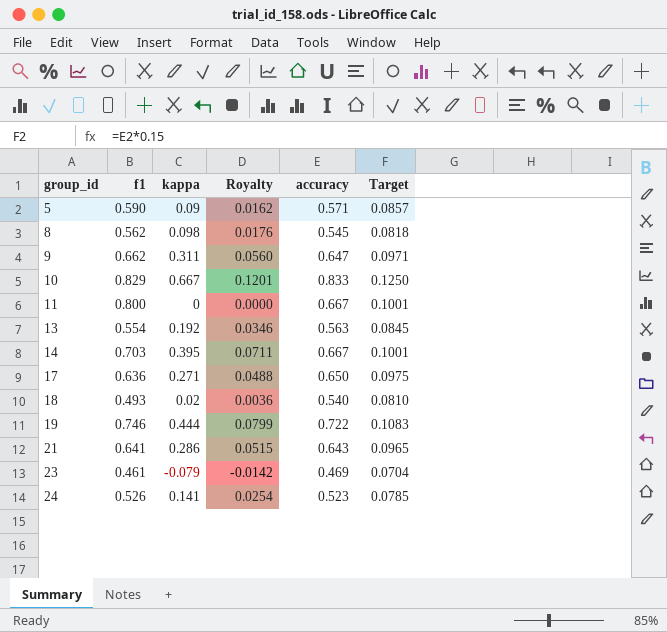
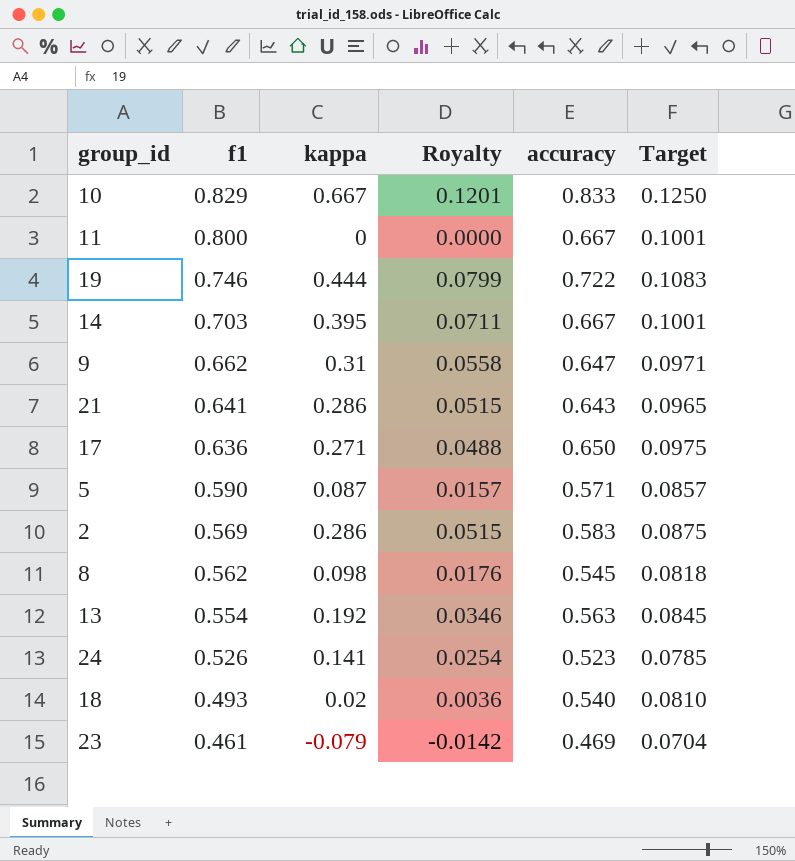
row order: group_id ascending -> f1 descending
9 | kappa: 0.311 -> 0.31
9 | Royalty: 0.0560 -> 0.0558
5 | kappa: 0.09 -> 0.087
5 | Royalty: 0.0162 -> 0.0157
row 2: none -> 0.569 | 0.286 | 0.0515 | 0.583 | 0.0875

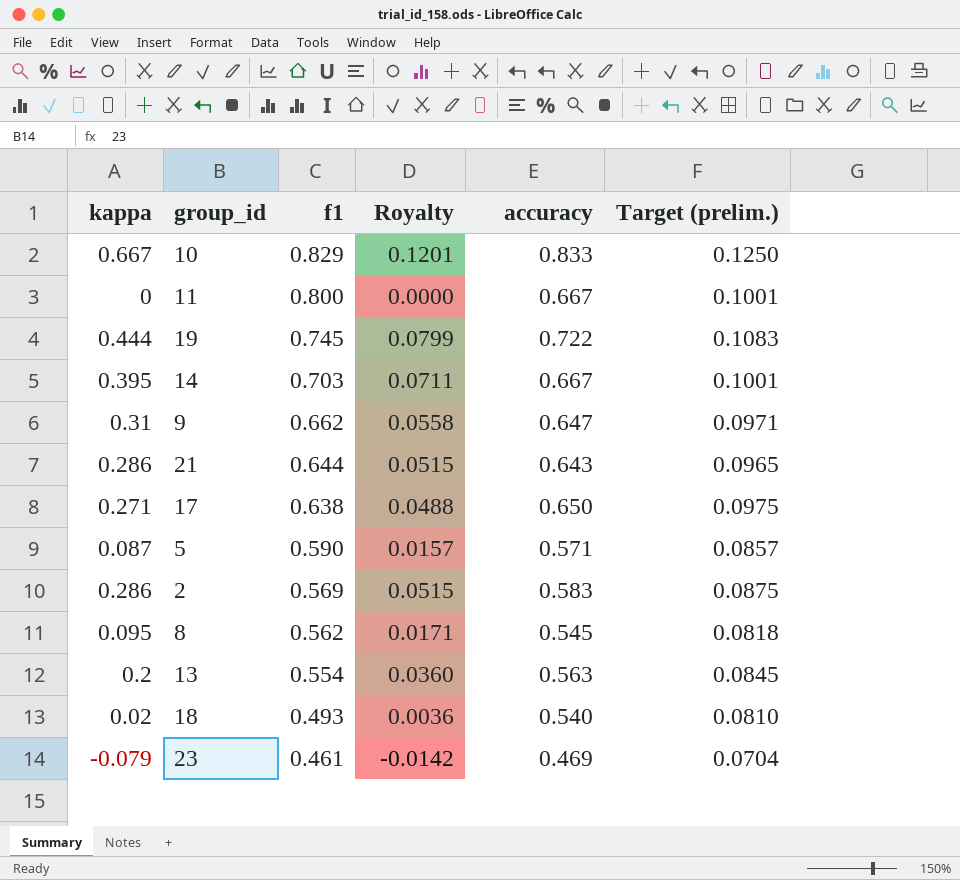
column kappa | position: 3 -> 1
column name: Target -> Target (prelim.)
row 24: 0.526 | 0.141 | 0.0254 | 0.523 | 0.0785 -> none
19 | f1: 0.746 -> 0.745
21 | f1: 0.641 -> 0.644
17 | f1: 0.636 -> 0.638
8 | kappa: 0.098 -> 0.095
8 | Royalty: 0.0176 -> 0.0171
13 | kappa: 0.192 -> 0.2
13 | Royalty: 0.0346 -> 0.0360

